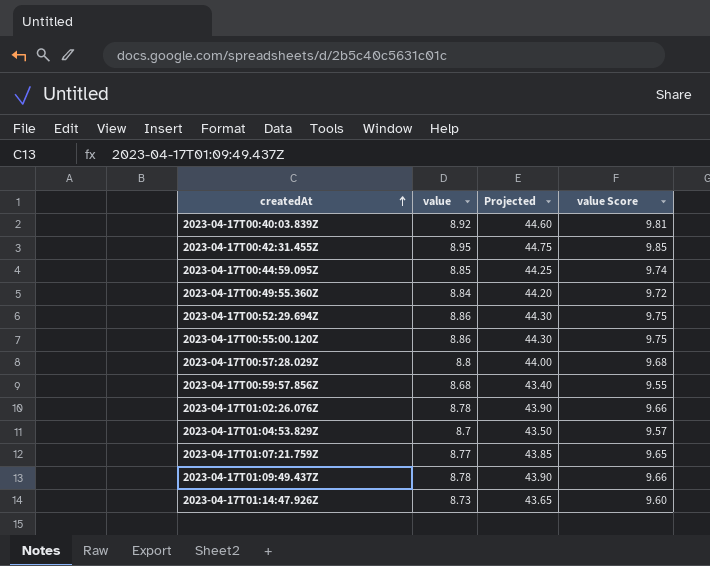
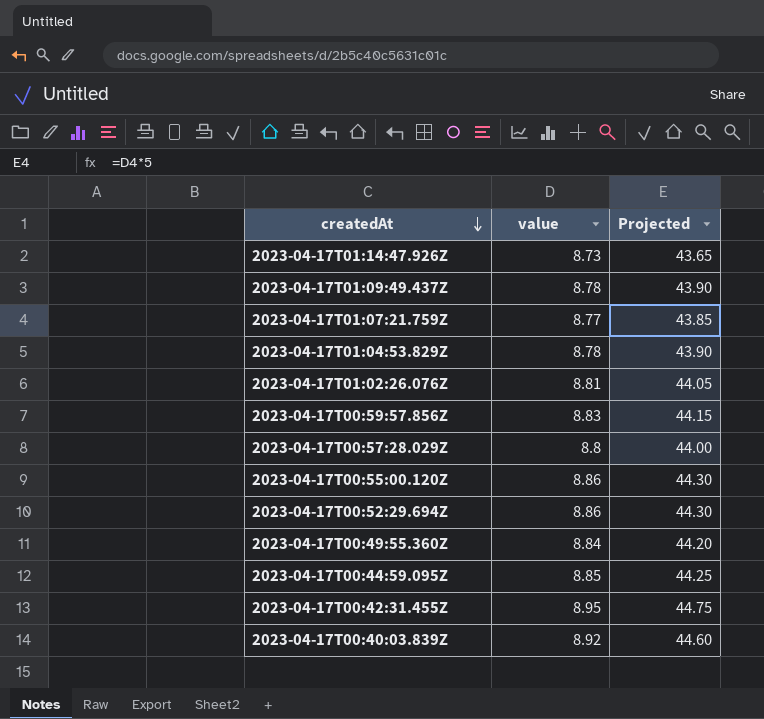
row order: createdAt ascending -> createdAt descending
column value Score | formula: [value] * 1.1 -> none
2023-04-17T01:04:53.829Z | value: 8.7 -> 8.78
2023-04-17T01:04:53.829Z | Projected: 43.50 -> 43.90
2023-04-17T01:02:26.076Z | value: 8.78 -> 8.81
2023-04-17T01:02:26.076Z | Projected: 43.90 -> 44.05
2023-04-17T00:59:57.856Z | value: 8.68 -> 8.83
2023-04-17T00:59:57.856Z | Projected: 43.40 -> 44.15

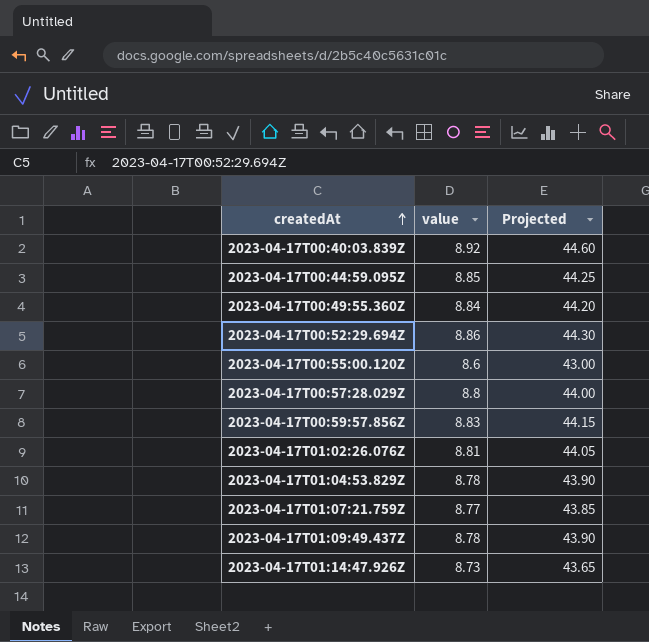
row order: createdAt descending -> createdAt ascending
row 2023-04-17T00:42:31.455Z: 8.95 | 44.75 -> none
2023-04-17T00:55:00.120Z | value: 8.86 -> 8.6
2023-04-17T00:55:00.120Z | Projected: 44.30 -> 43.00

